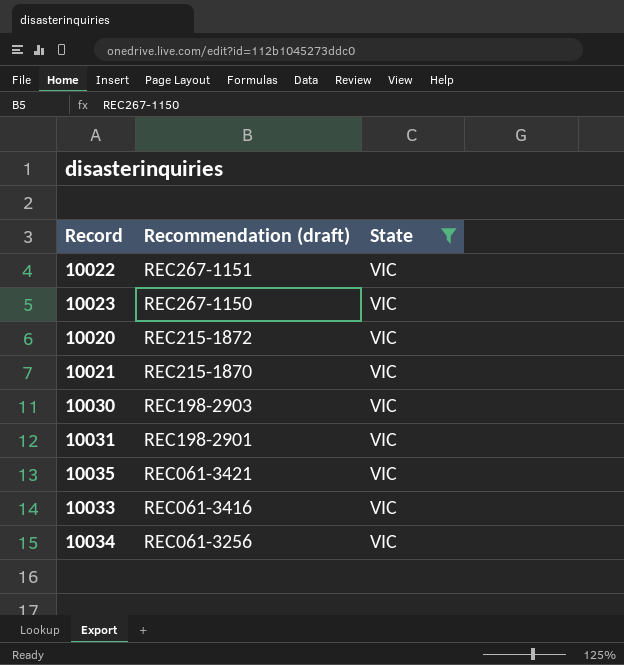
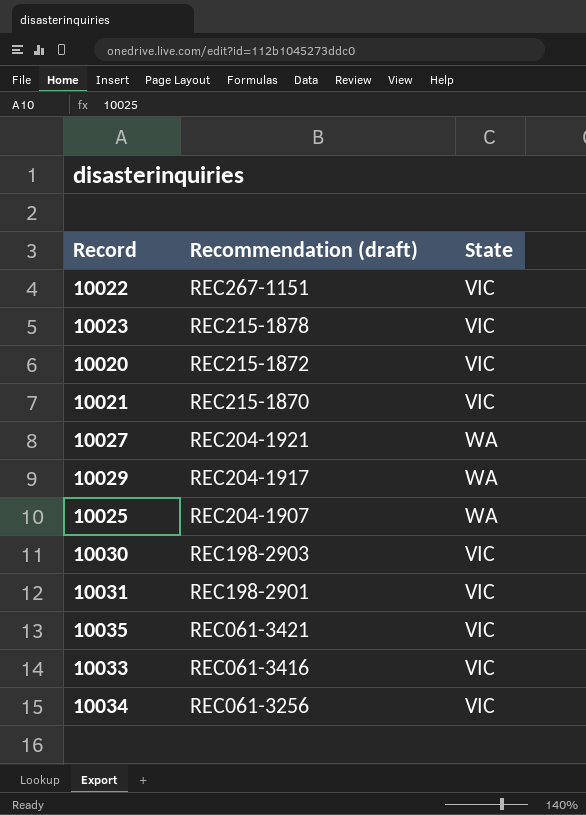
filter: State = VIC -> none
10023 | Recommendation (draft): REC267-1150 -> REC215-1878

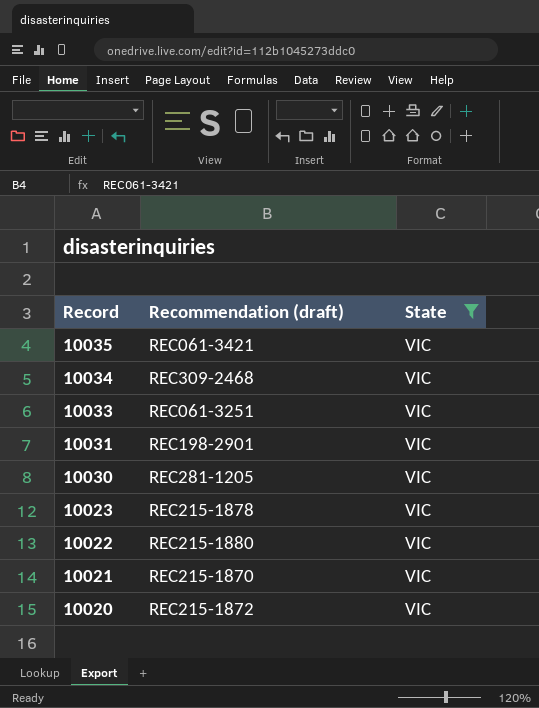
filter: none -> State = VIC
row order: Recommendation (draft) descending -> Record descending
10034 | Recommendation (draft): REC061-3256 -> REC309-2468
10033 | Recommendation (draft): REC061-3416 -> REC061-3251
10030 | Recommendation (draft): REC198-2903 -> REC281-1205
10022 | Recommendation (draft): REC267-1151 -> REC215-1880

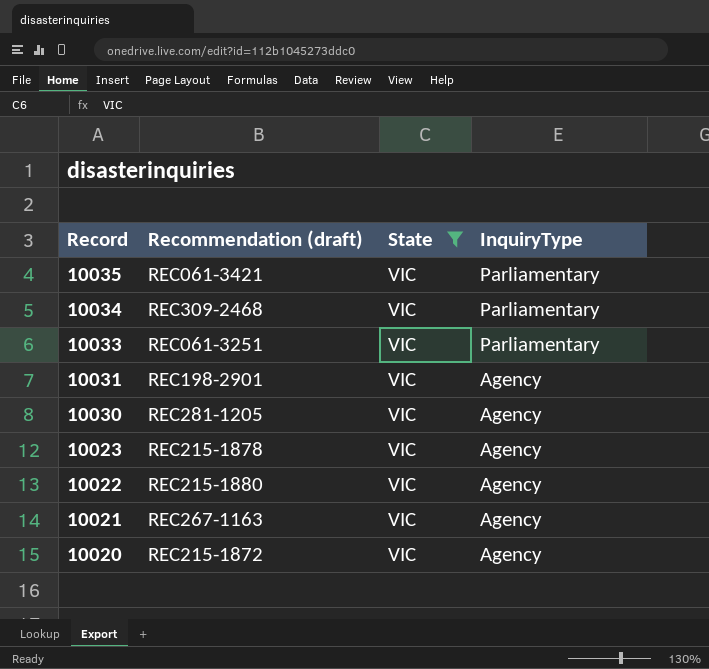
column InquiryType | position: none -> 4
10021 | Recommendation (draft): REC215-1870 -> REC267-1163

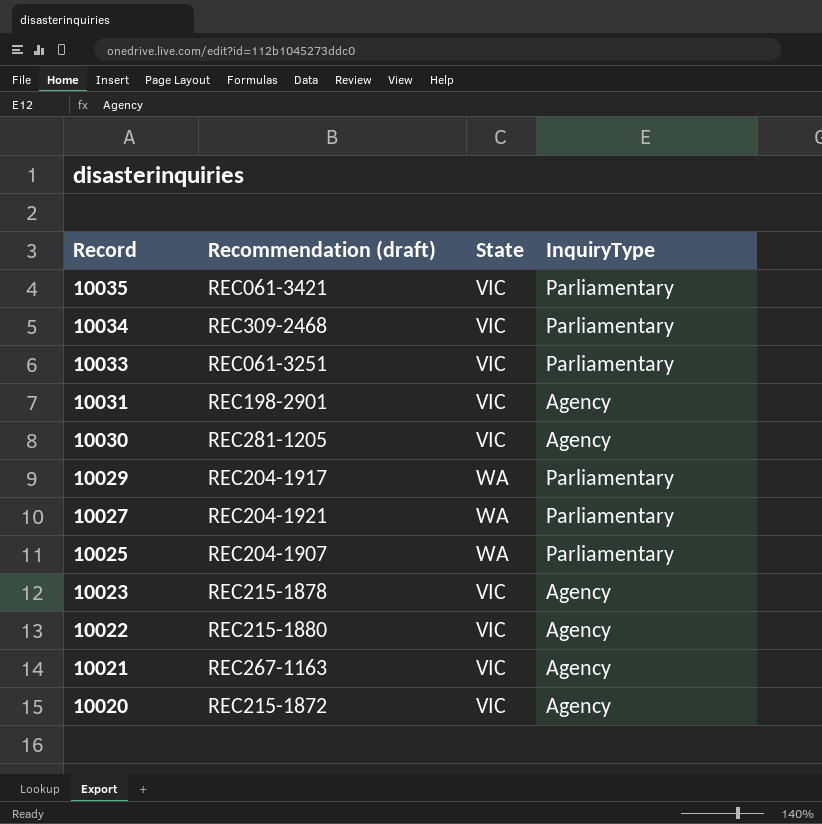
filter: State = VIC -> none

